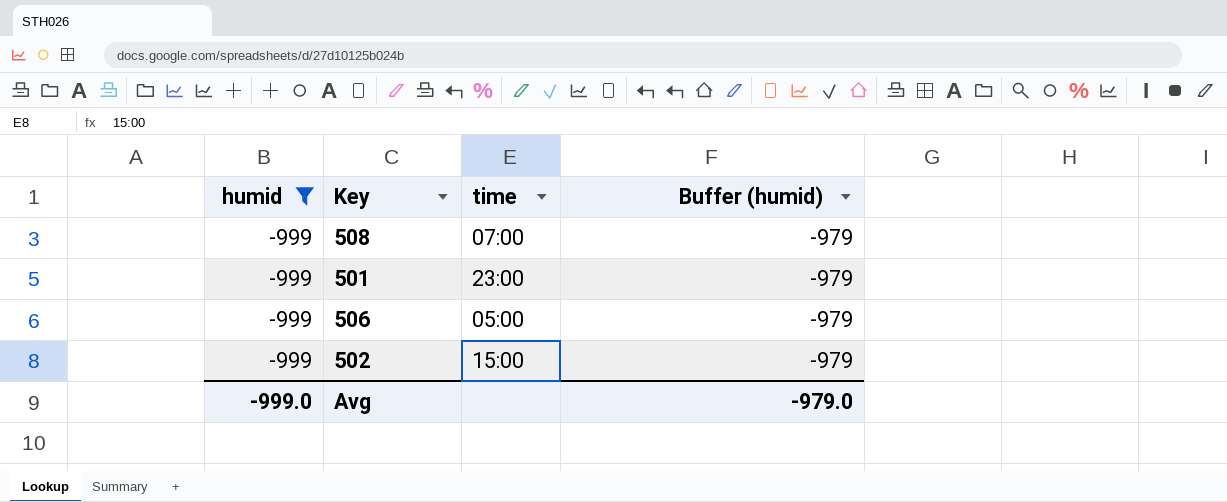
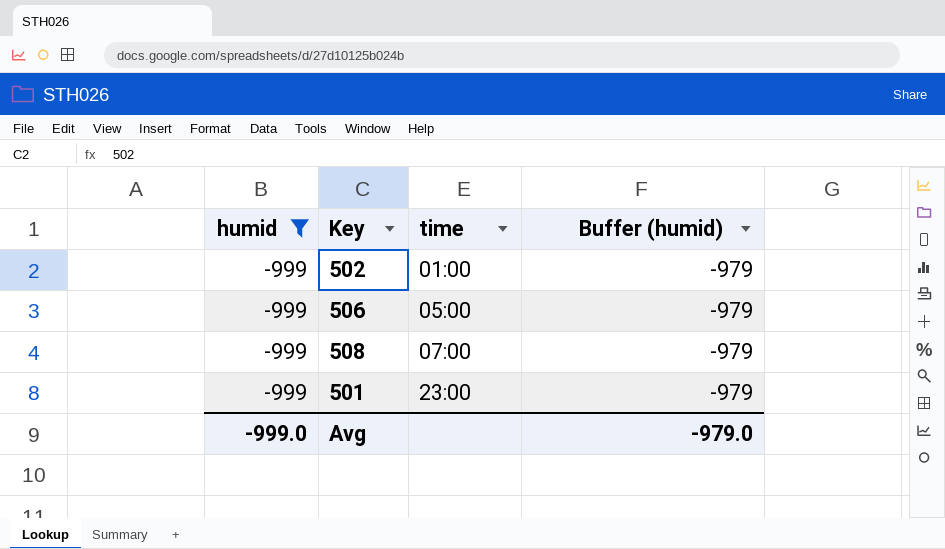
row order: none -> time ascending
502 | time: 15:00 -> 01:00

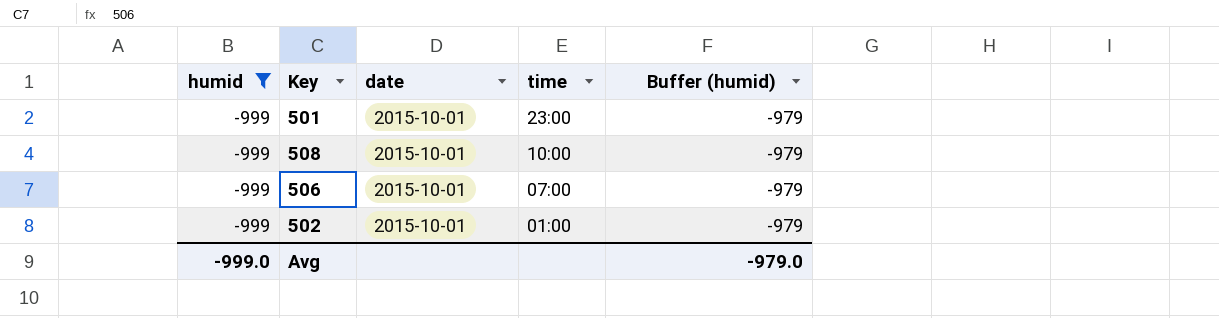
row order: time ascending -> time descending
column date | position: none -> 3
508 | time: 07:00 -> 10:00
506 | time: 05:00 -> 07:00

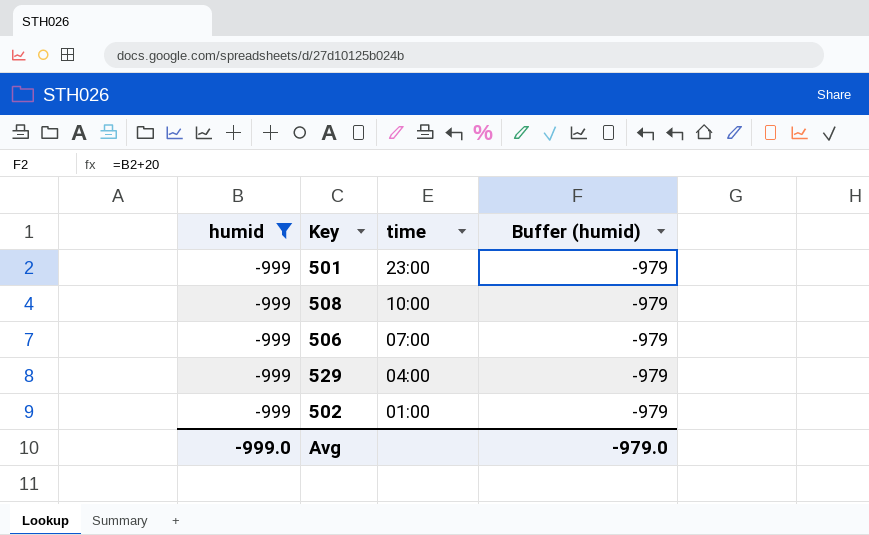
column date | position: 3 -> none
row 529: none -> -999 | 04:00 | -979

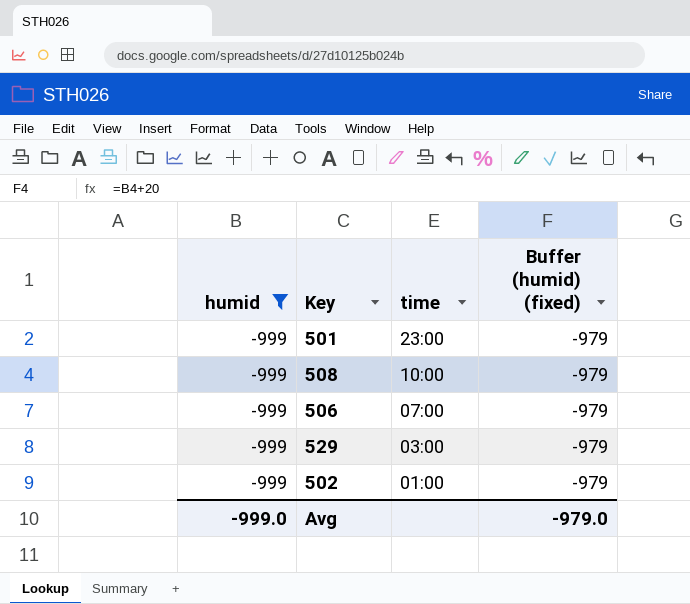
column name: Buffer (humid) -> Buffer (humid) (fixed)
529 | time: 04:00 -> 03:00

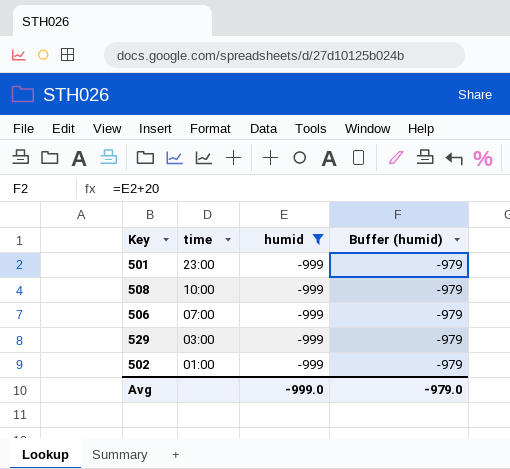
column humid | position: 1 -> 3
column name: Buffer (humid) (fixed) -> Buffer (humid)

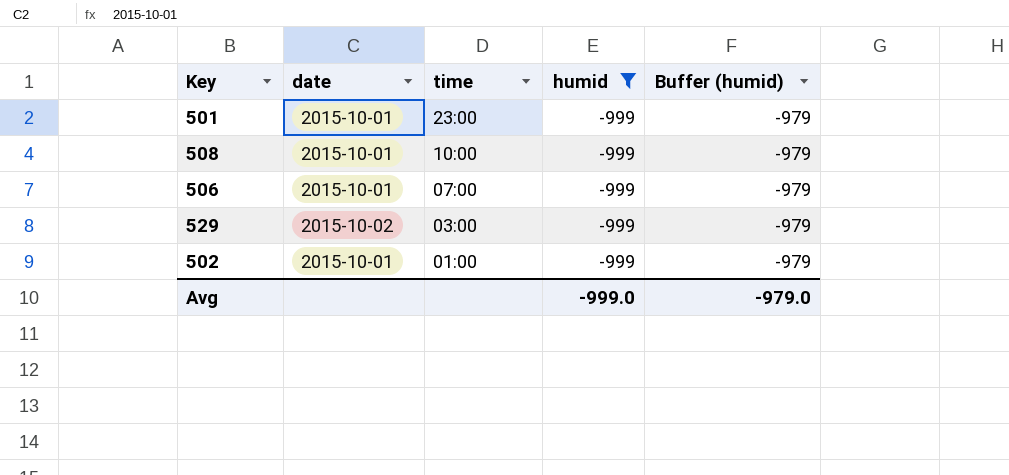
column date | position: none -> 2

